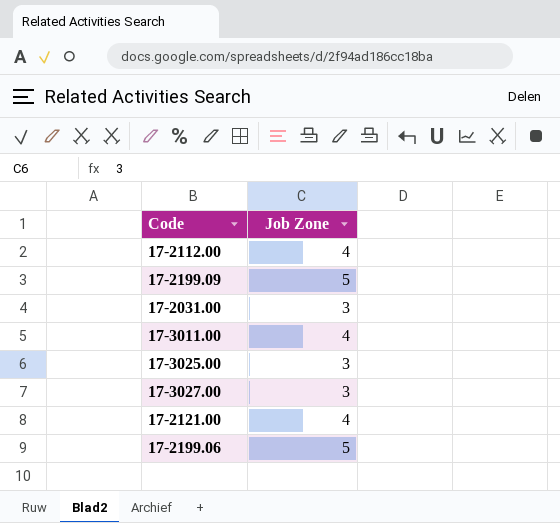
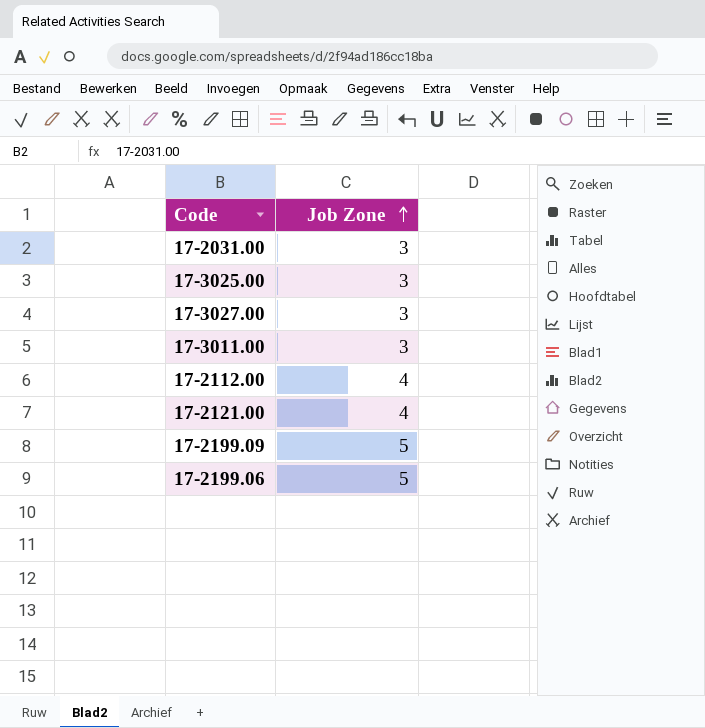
row order: none -> Job Zone ascending
17-3011.00 | Job Zone: 4 -> 3

